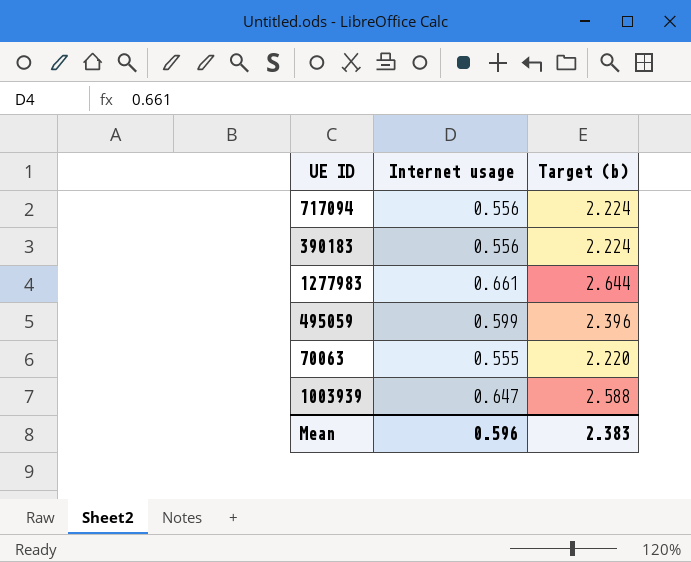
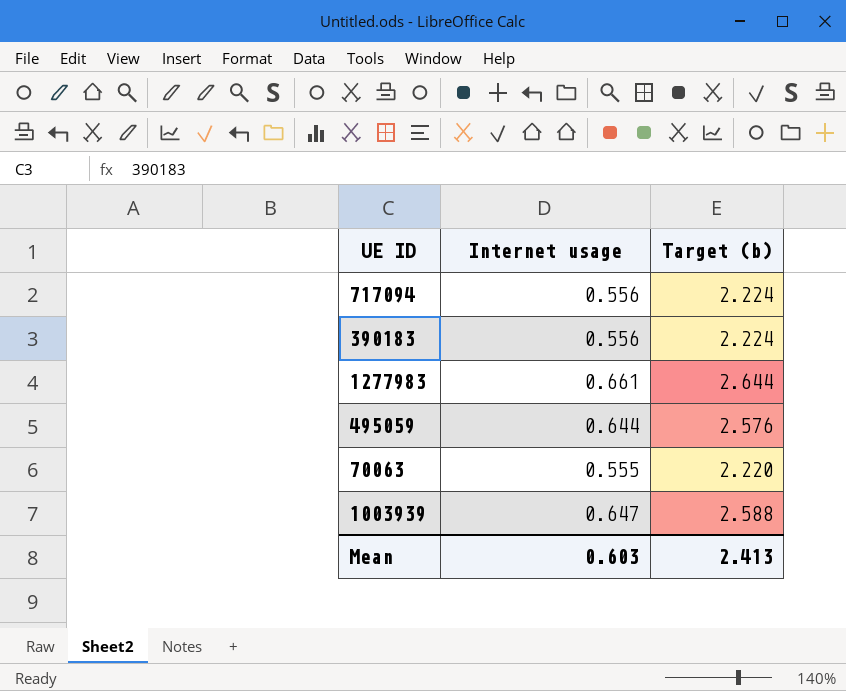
495059 | Internet usage: 0.599 -> 0.644
495059 | Target (b): 2.396 -> 2.576
Mean | Internet usage: 0.596 -> 0.603
Mean | Target (b): 2.383 -> 2.413

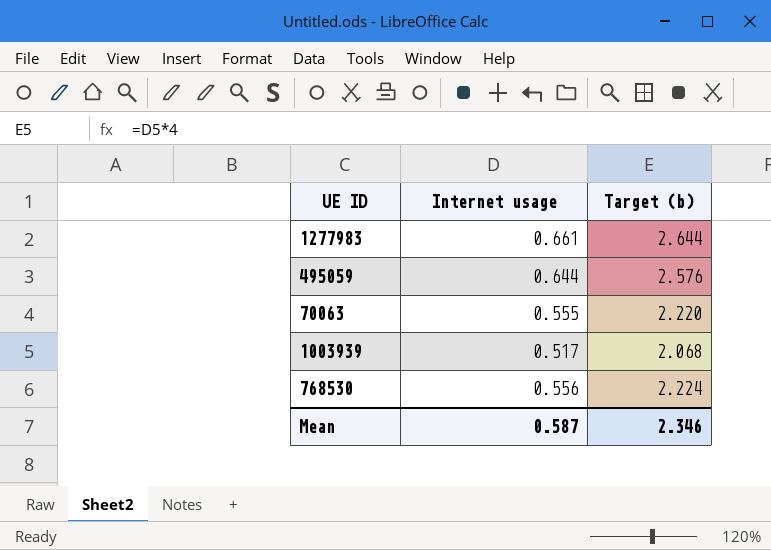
row 717094: 0.556 | 2.224 -> none
row 390183: 0.556 | 2.224 -> none
1003939 | Internet usage: 0.647 -> 0.517
1003939 | Target (b): 2.588 -> 2.068
row 768530: none -> 0.556 | 2.224
Mean | Internet usage: 0.603 -> 0.587
Mean | Target (b): 2.413 -> 2.346

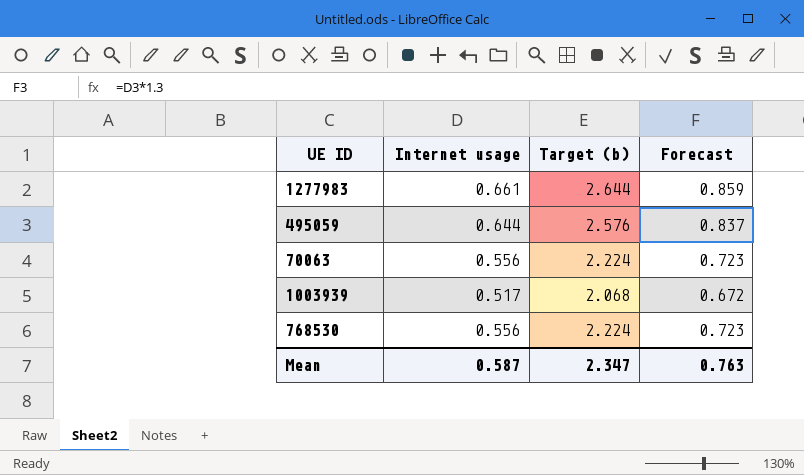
column Forecast | formula: none -> [Internet usage] * 1.3
70063 | Internet usage: 0.555 -> 0.556
70063 | Target (b): 2.220 -> 2.224
Mean | Target (b): 2.346 -> 2.347

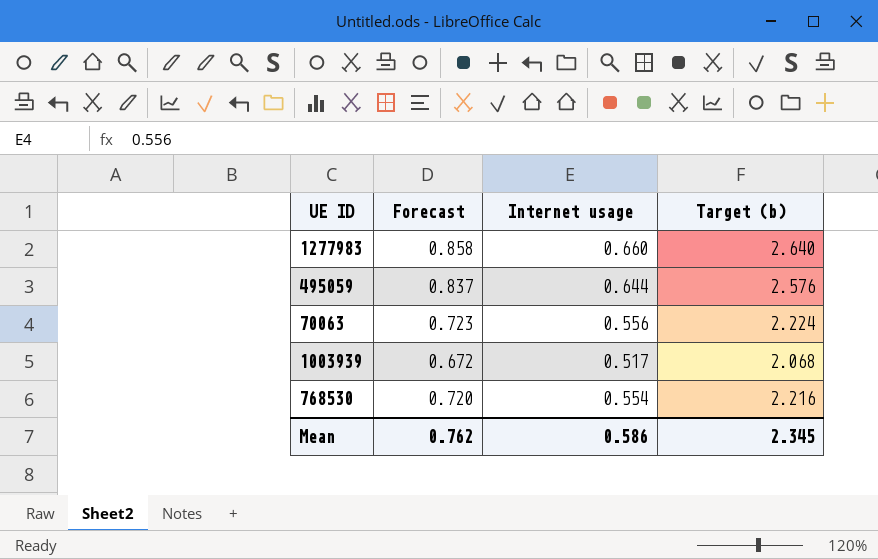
column Forecast | position: 4 -> 2
1277983 | Forecast: 0.859 -> 0.858
1277983 | Internet usage: 0.661 -> 0.660
1277983 | Target (b): 2.644 -> 2.640
768530 | Forecast: 0.723 -> 0.720
768530 | Internet usage: 0.556 -> 0.554
768530 | Target (b): 2.224 -> 2.216
Mean | Forecast: 0.763 -> 0.762
Mean | Internet usage: 0.587 -> 0.586
Mean | Target (b): 2.347 -> 2.345

